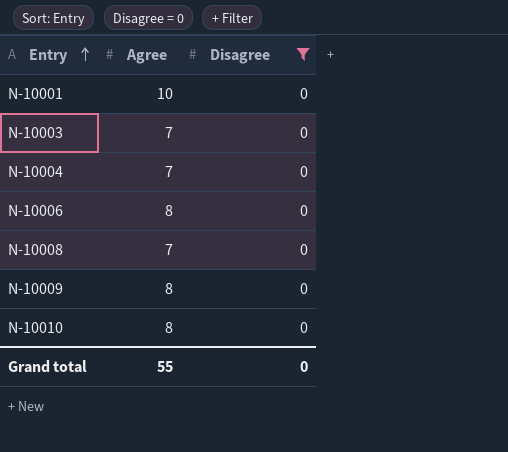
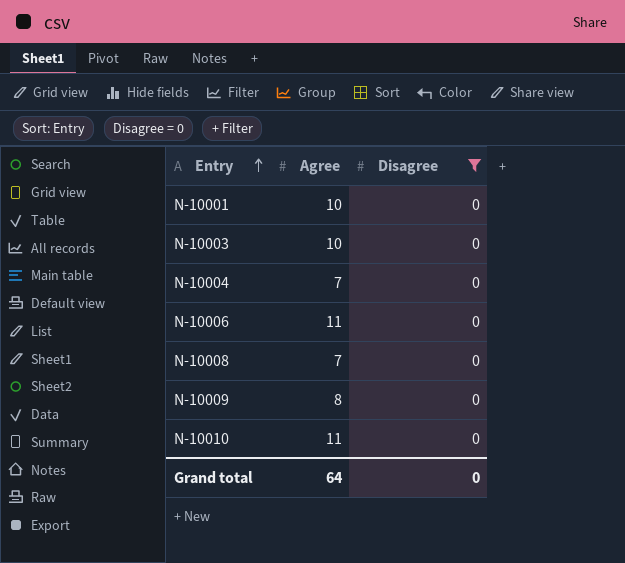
N-10003 | Agree: 7 -> 10
N-10006 | Agree: 8 -> 11
N-10010 | Agree: 8 -> 11
Grand total | Agree: 55 -> 64

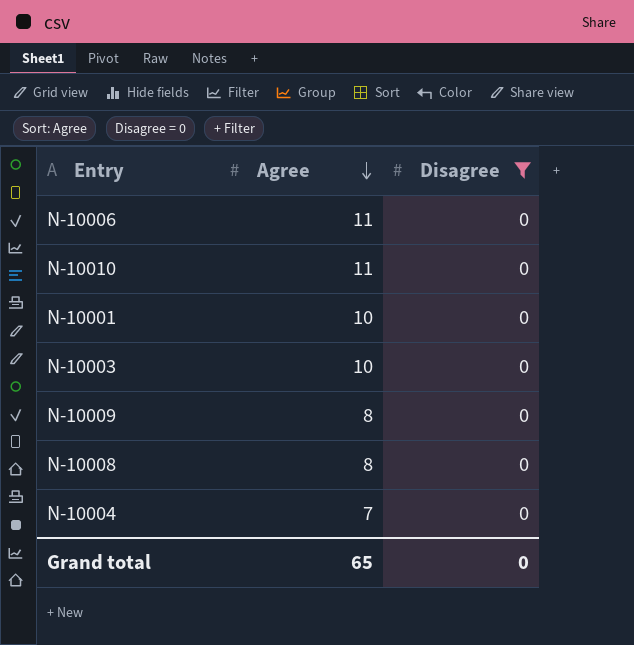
row order: Entry ascending -> Agree descending
N-10008 | Agree: 7 -> 8
Grand total | Agree: 64 -> 65

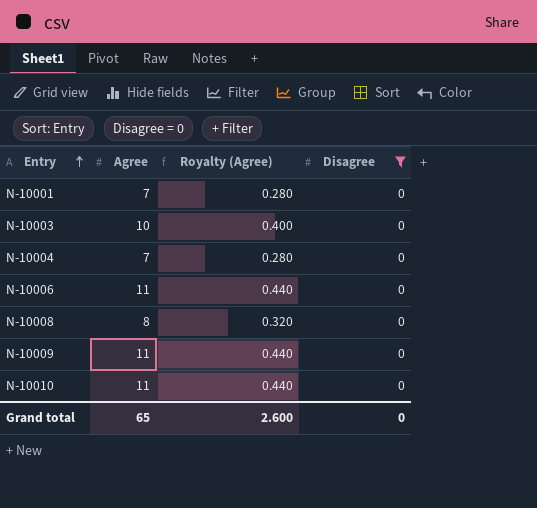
row order: Agree descending -> Entry ascending
column Royalty (Agree) | formula: none -> [Agree] * 0.04
N-10001 | Agree: 10 -> 7
N-10009 | Agree: 8 -> 11

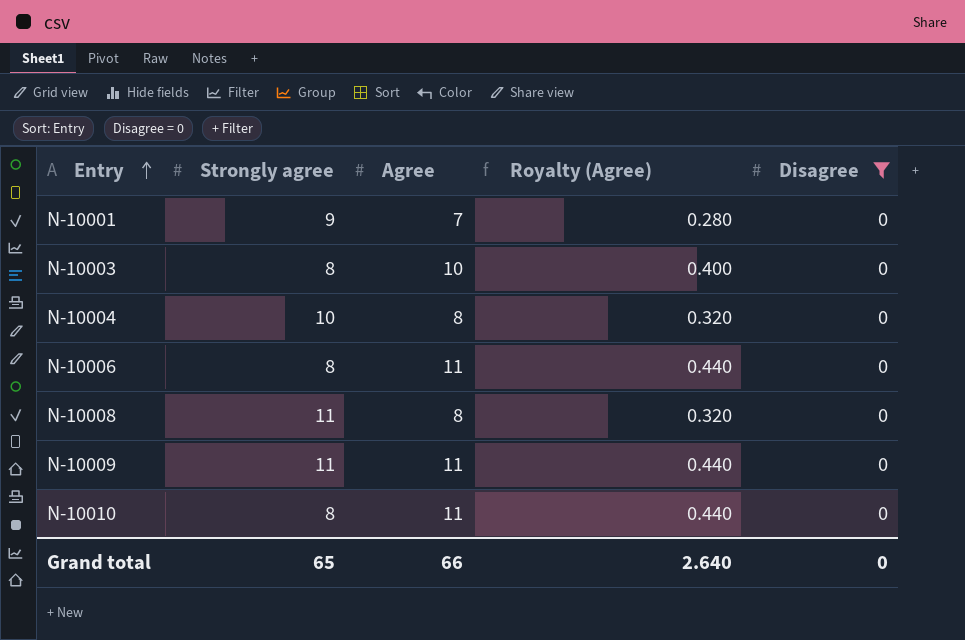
column Strongly agree | position: none -> 2
N-10004 | Agree: 7 -> 8
N-10004 | Royalty (Agree): 0.280 -> 0.320
Grand total | Agree: 65 -> 66
Grand total | Royalty (Agree): 2.600 -> 2.640

